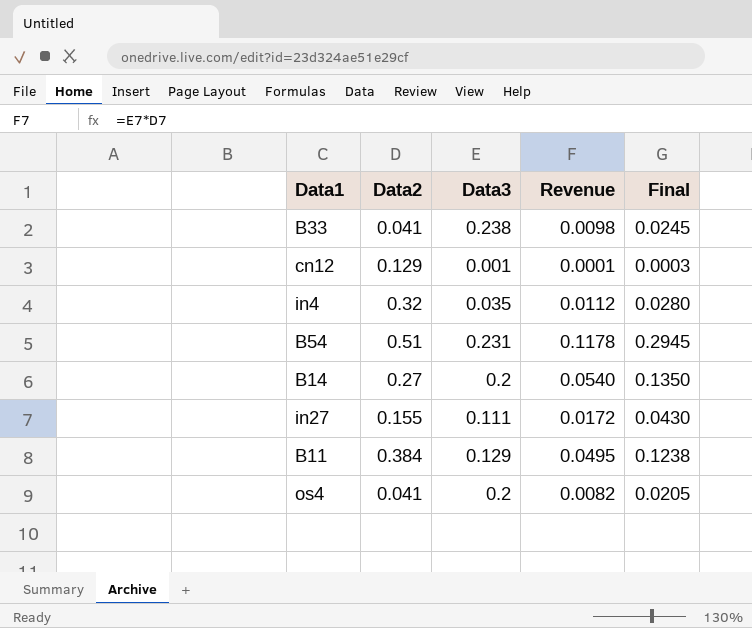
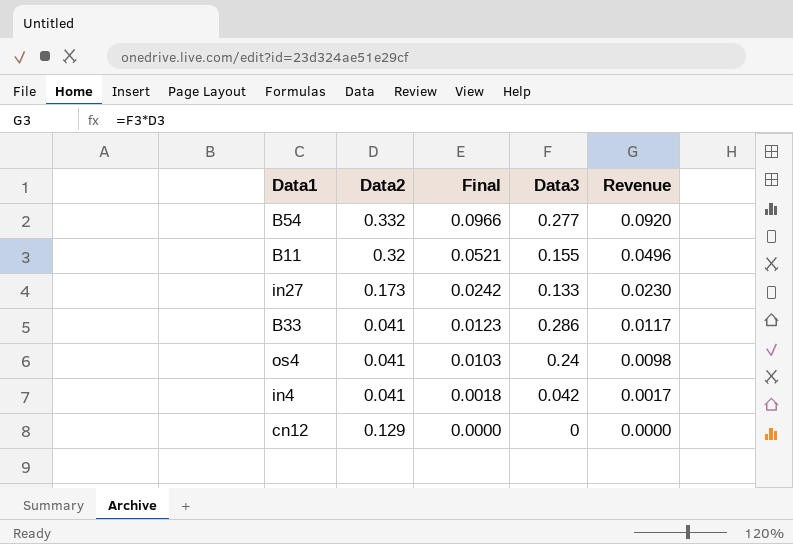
row order: none -> Final descending
column Final | formula: [Revenue] * 2.5 -> [Revenue] * 1.05
column Final | position: 5 -> 3
row B14: 0.27 | 0.2 | 0.0540 | 0.1350 -> none
B54 | Data2: 0.51 -> 0.332
B54 | Data3: 0.231 -> 0.277
B54 | Revenue: 0.1178 -> 0.0920
B11 | Data2: 0.384 -> 0.32
B11 | Data3: 0.129 -> 0.155
B11 | Revenue: 0.0495 -> 0.0496
in27 | Data2: 0.155 -> 0.173
in27 | Data3: 0.111 -> 0.133
in27 | Revenue: 0.0172 -> 0.0230
B33 | Data3: 0.238 -> 0.286
B33 | Revenue: 0.0098 -> 0.0117
os4 | Data3: 0.2 -> 0.24
os4 | Revenue: 0.0082 -> 0.0098
in4 | Data2: 0.32 -> 0.041
in4 | Data3: 0.035 -> 0.042
in4 | Revenue: 0.0112 -> 0.0017
cn12 | Data3: 0.001 -> 0
cn12 | Revenue: 0.0001 -> 0.0000

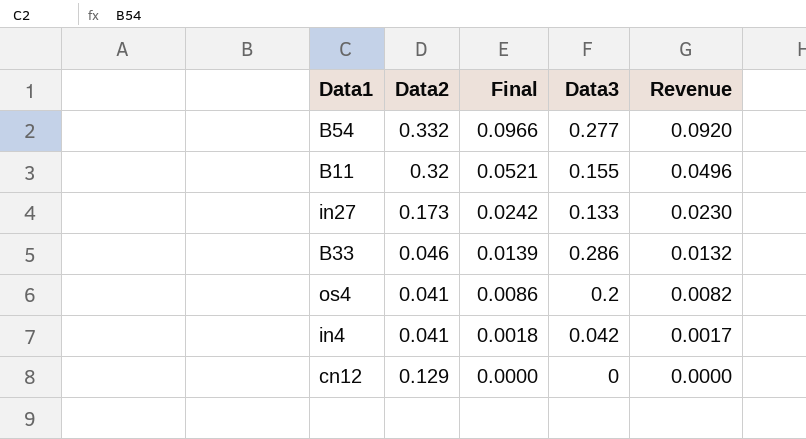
B33 | Data2: 0.041 -> 0.046
B33 | Final: 0.0123 -> 0.0139
B33 | Revenue: 0.0117 -> 0.0132
os4 | Final: 0.0103 -> 0.0086
os4 | Data3: 0.24 -> 0.2
os4 | Revenue: 0.0098 -> 0.0082

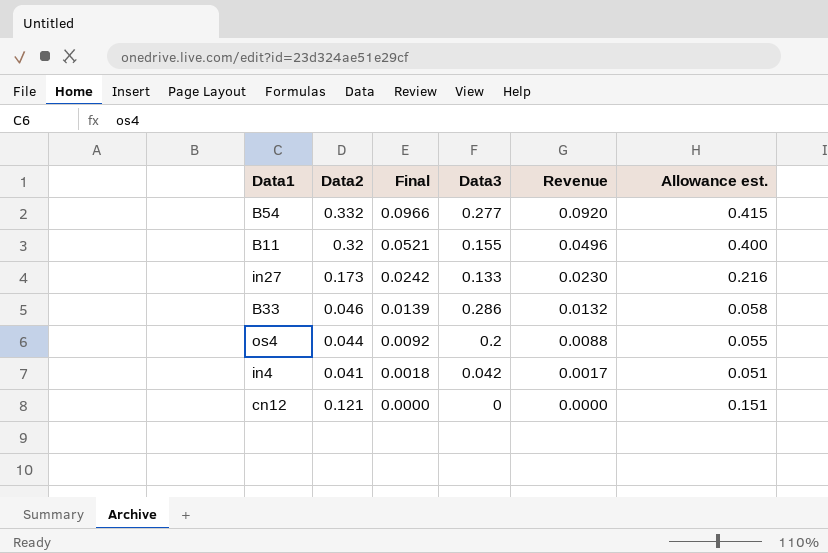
column Allowance est. | formula: none -> [Data2] * 1.25
os4 | Data2: 0.041 -> 0.044
os4 | Final: 0.0086 -> 0.0092
os4 | Revenue: 0.0082 -> 0.0088
cn12 | Data2: 0.129 -> 0.121

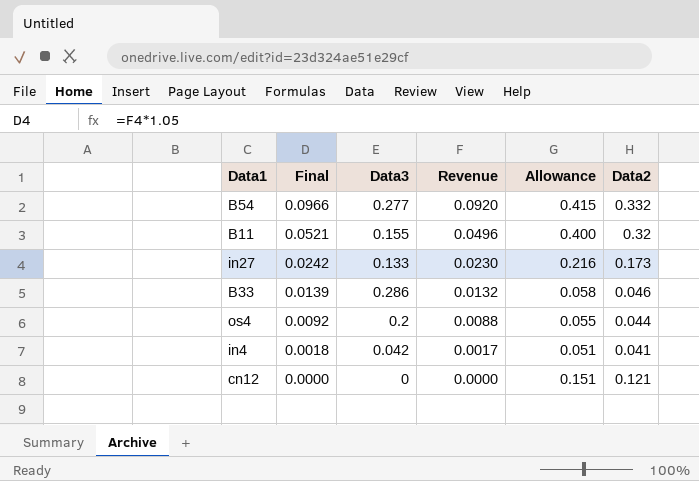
column name: Allowance est. -> Allowance
column Data2 | position: 2 -> 6

